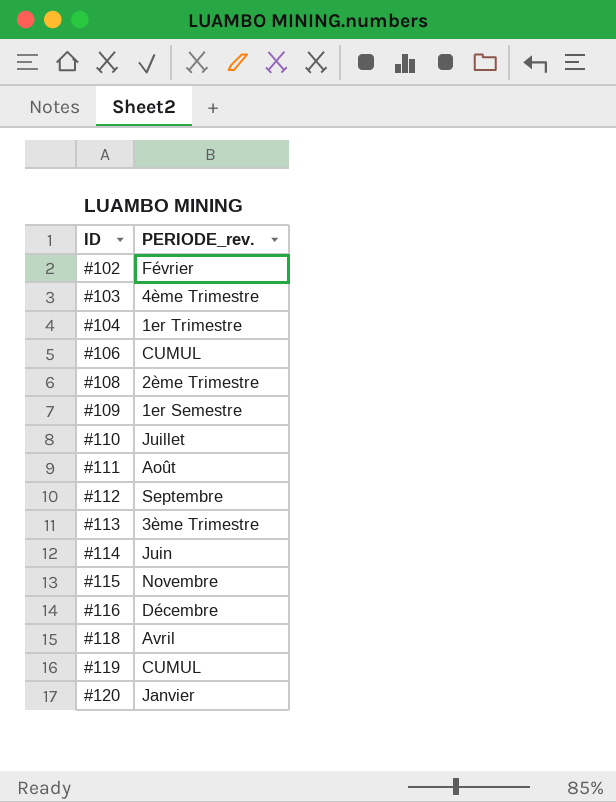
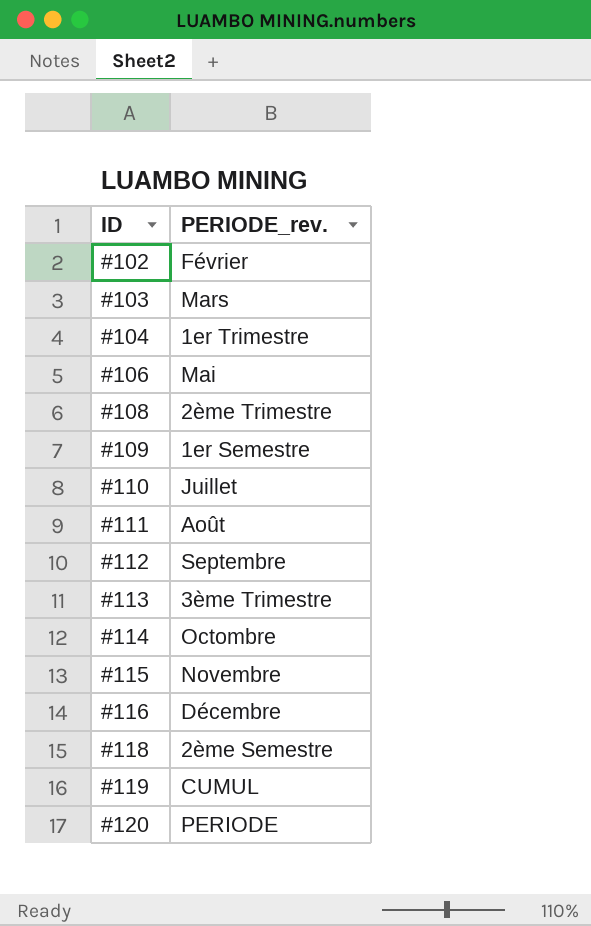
#103 | PERIODE_rev.: 4ème Trimestre -> Mars
#106 | PERIODE_rev.: CUMUL -> Mai
#114 | PERIODE_rev.: Juin -> Octombre
#118 | PERIODE_rev.: Avril -> 2ème Semestre
#120 | PERIODE_rev.: Janvier -> PERIODE

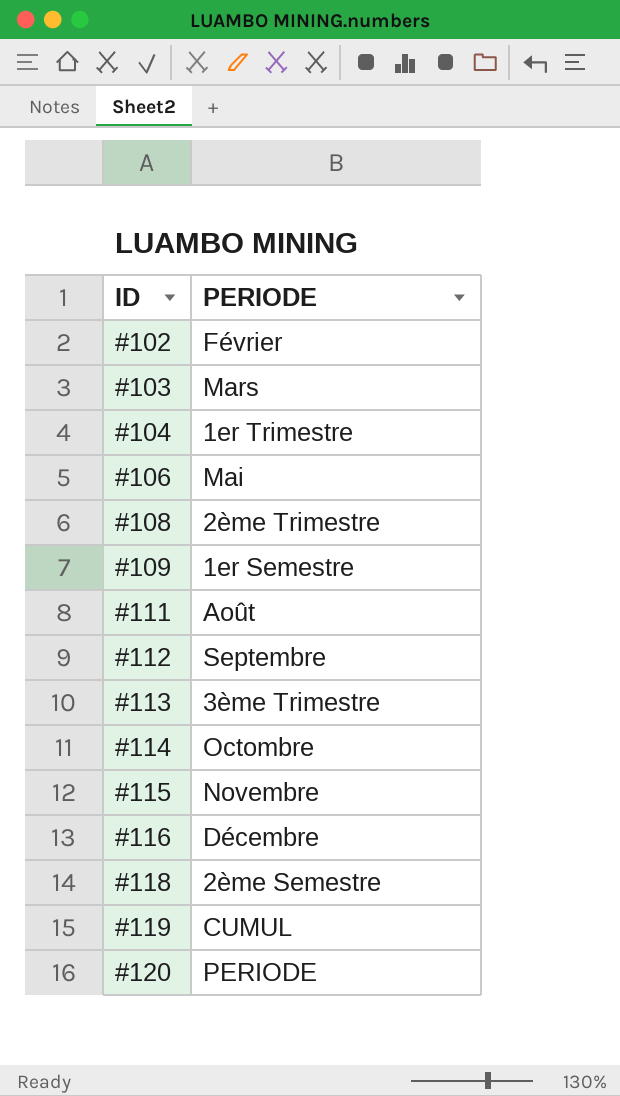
column name: PERIODE_rev. -> PERIODE
row #110: Juillet -> none

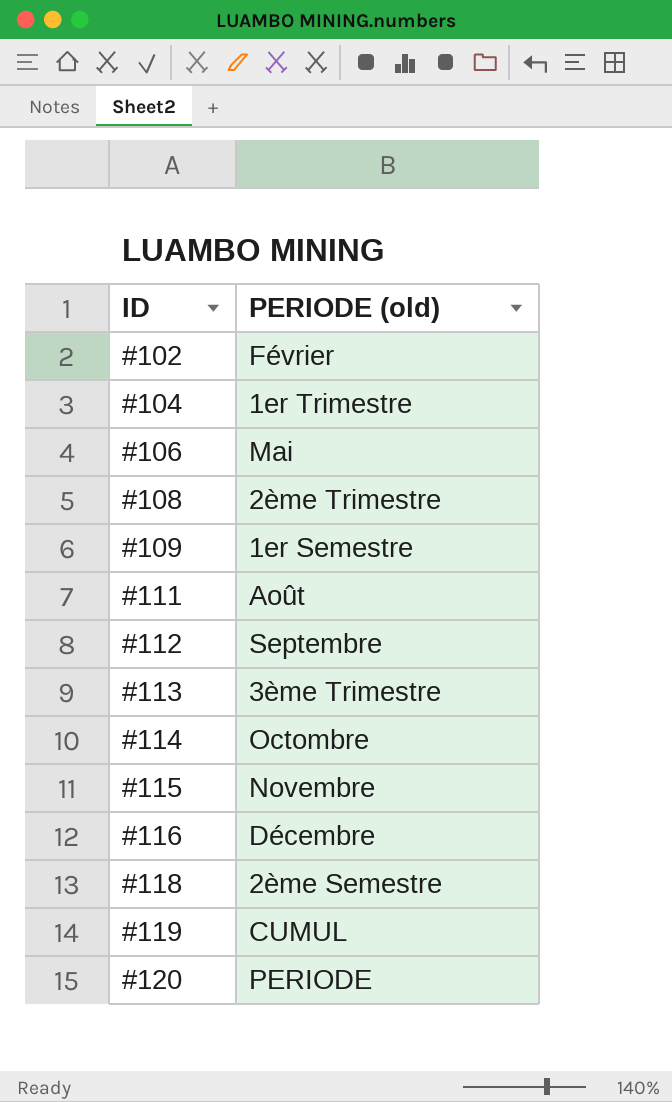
column name: PERIODE -> PERIODE (old)
row #103: Mars -> none

